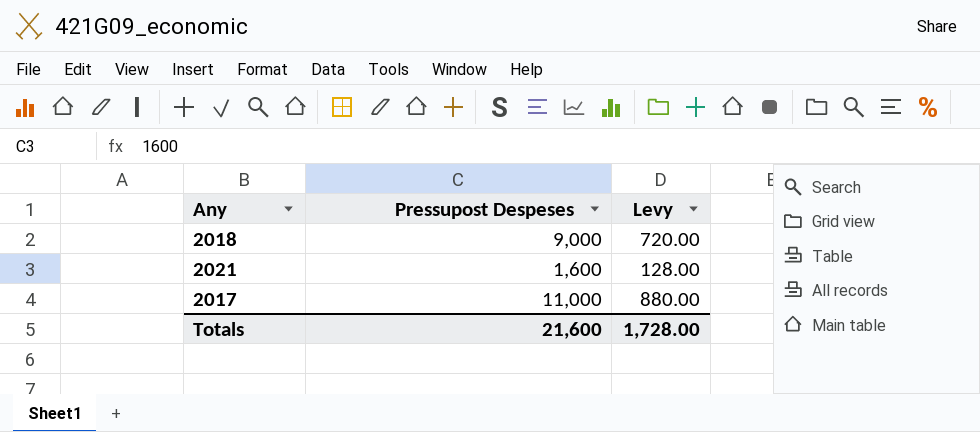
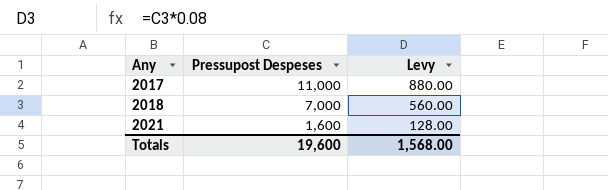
row order: none -> Any ascending
2018 | Pressupost Despeses: 9,000 -> 7,000
2018 | Levy: 720.00 -> 560.00
Totals | Pressupost Despeses: 21,600 -> 19,600
Totals | Levy: 1,728.00 -> 1,568.00

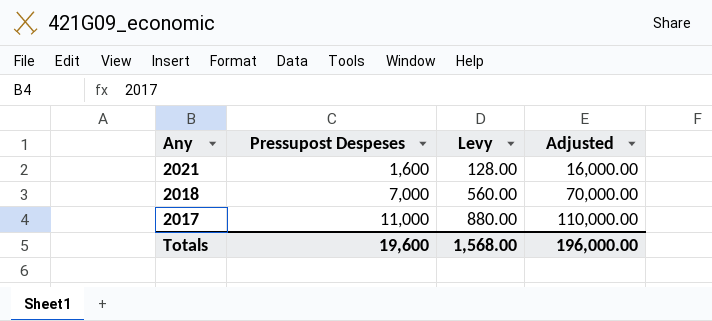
row order: Any ascending -> Any descending
column Adjusted | formula: none -> [Pressupost Despeses] * 10

